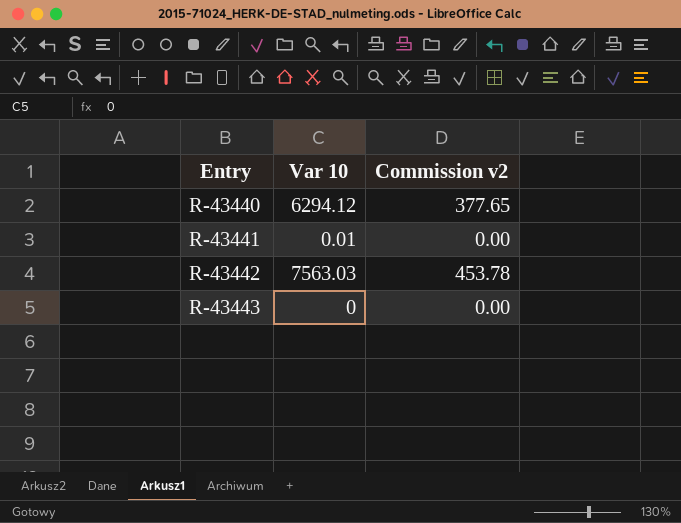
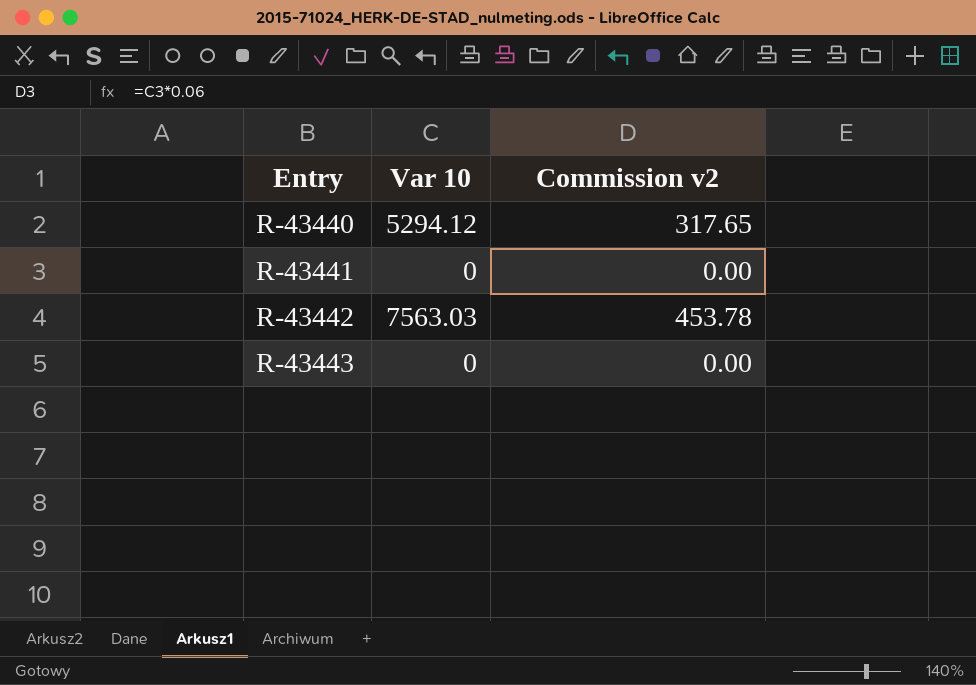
R-43440 | Var 10: 6294.12 -> 5294.12
R-43440 | Commission v2: 377.65 -> 317.65
R-43441 | Var 10: 0.01 -> 0

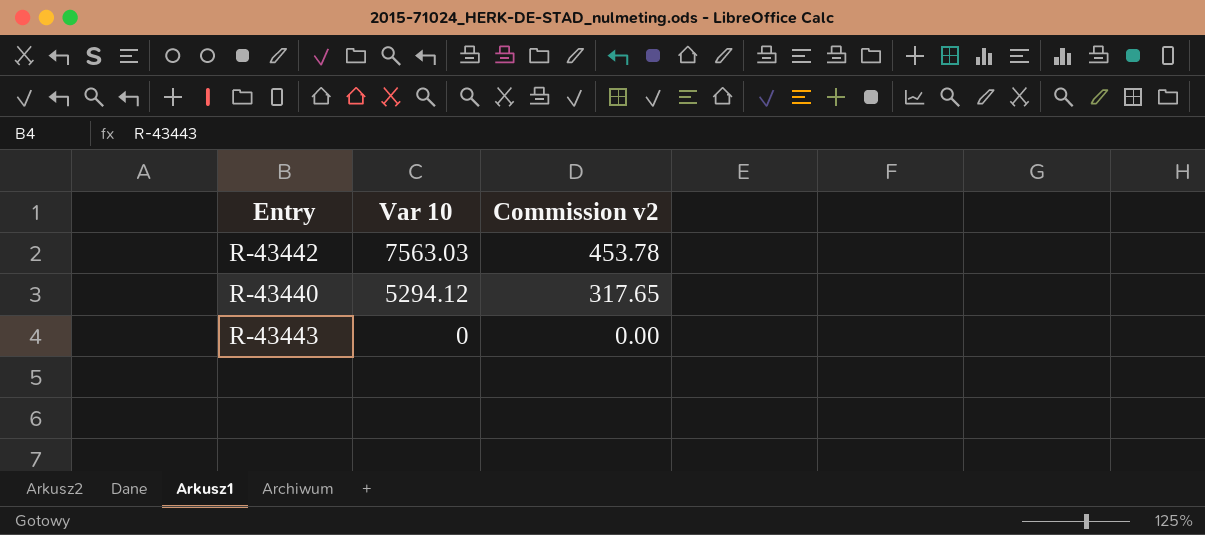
row order: Entry ascending -> Var 10 descending
row R-43441: 0 | 0.00 -> none

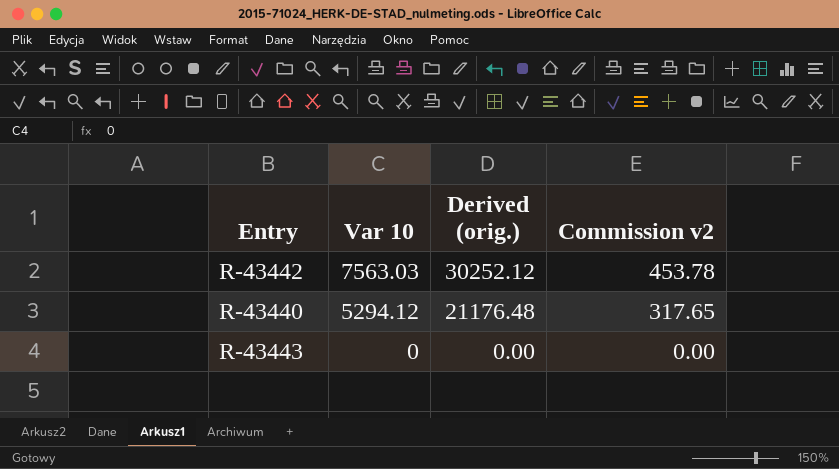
column Derived (orig.) | formula: none -> [Var 10] * 4

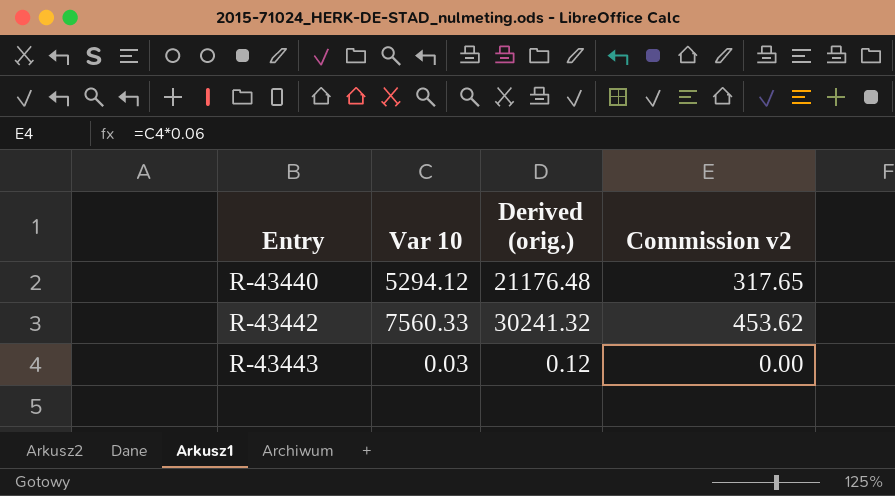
row order: Var 10 descending -> Entry ascending
R-43442 | Var 10: 7563.03 -> 7560.33
R-43442 | Derived (orig.): 30252.12 -> 30241.32
R-43442 | Commission v2: 453.78 -> 453.62
R-43443 | Var 10: 0 -> 0.03
R-43443 | Derived (orig.): 0.00 -> 0.12

